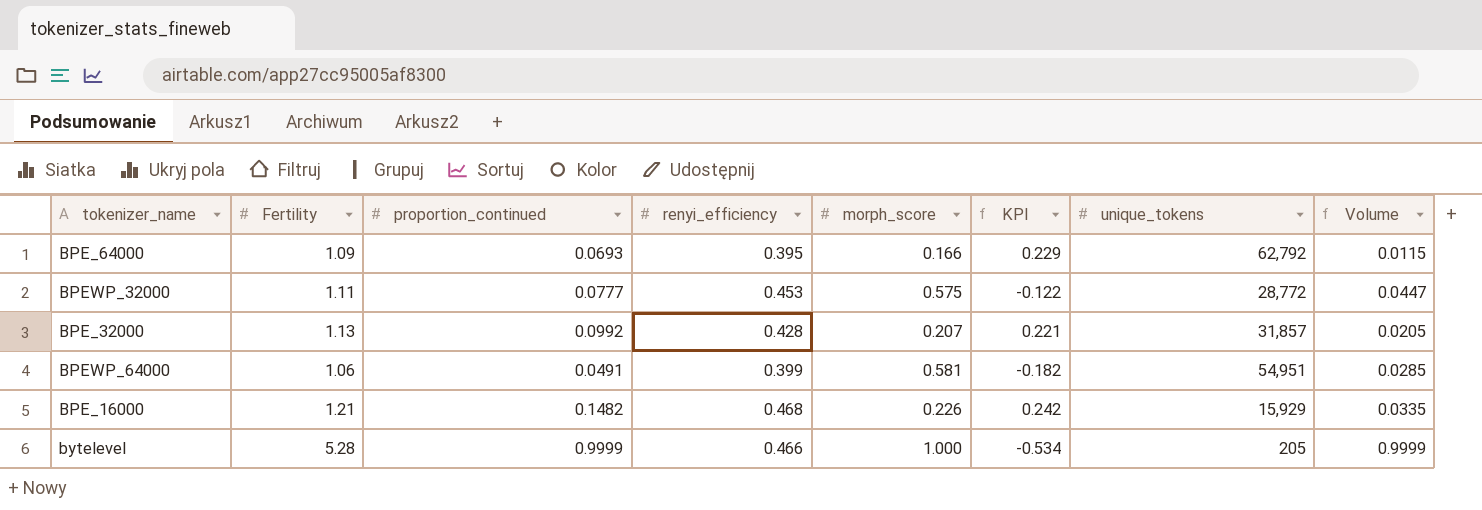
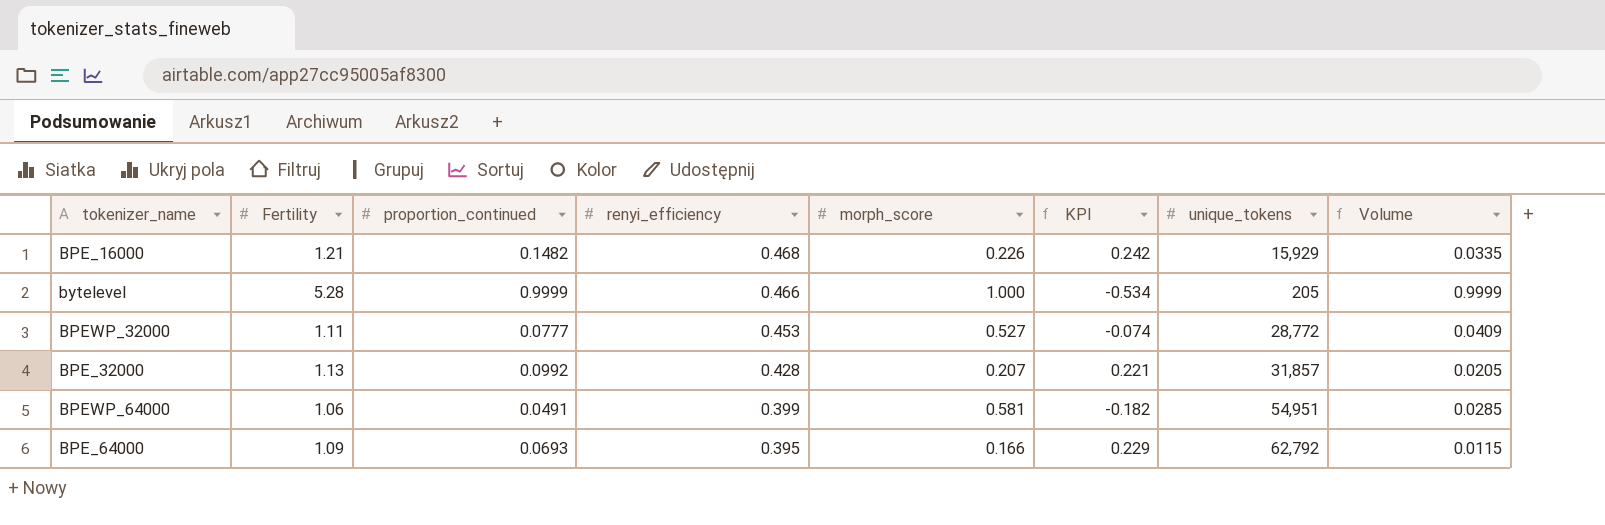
row order: none -> renyi_efficiency descending
BPEWP_32000 | morph_score: 0.575 -> 0.527
BPEWP_32000 | KPI: -0.122 -> -0.074
BPEWP_32000 | Volume: 0.0447 -> 0.0409

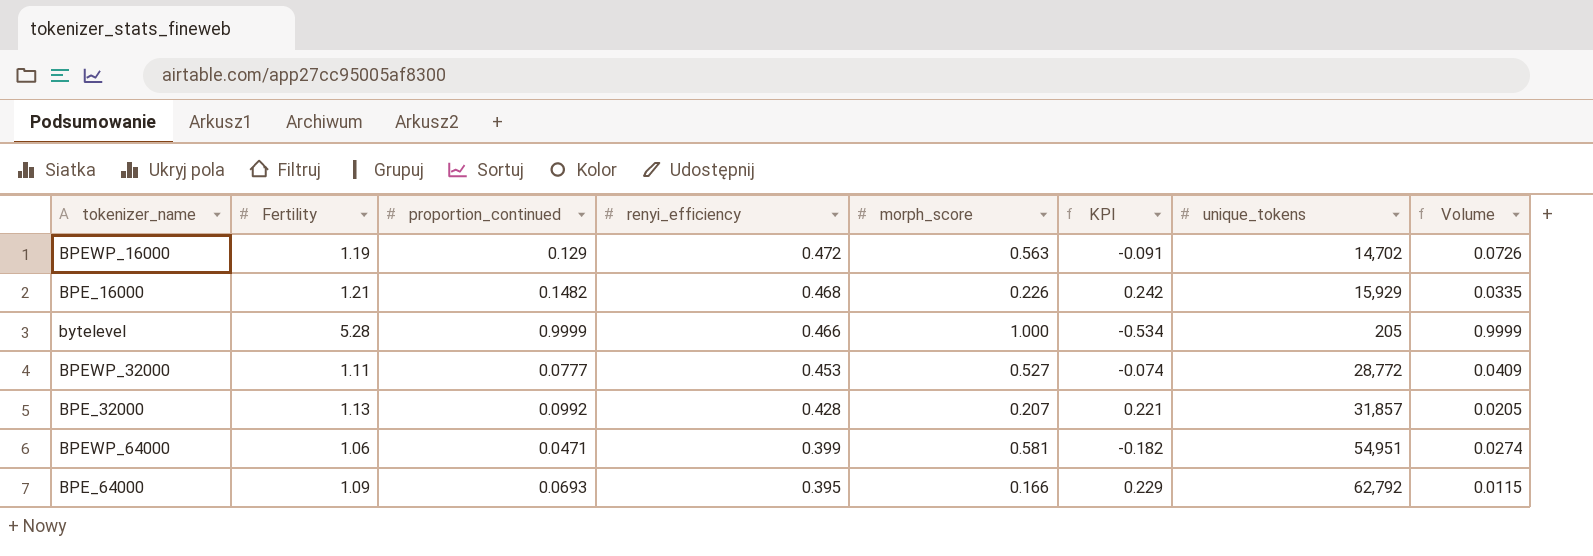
row BPEWP_16000: none -> 1.19 | 0.129 | 0.472 | 0.563 | -0.091 | 14,702 | 0.0726
BPEWP_64000 | proportion_continued: 0.0491 -> 0.0471
BPEWP_64000 | Volume: 0.0285 -> 0.0274

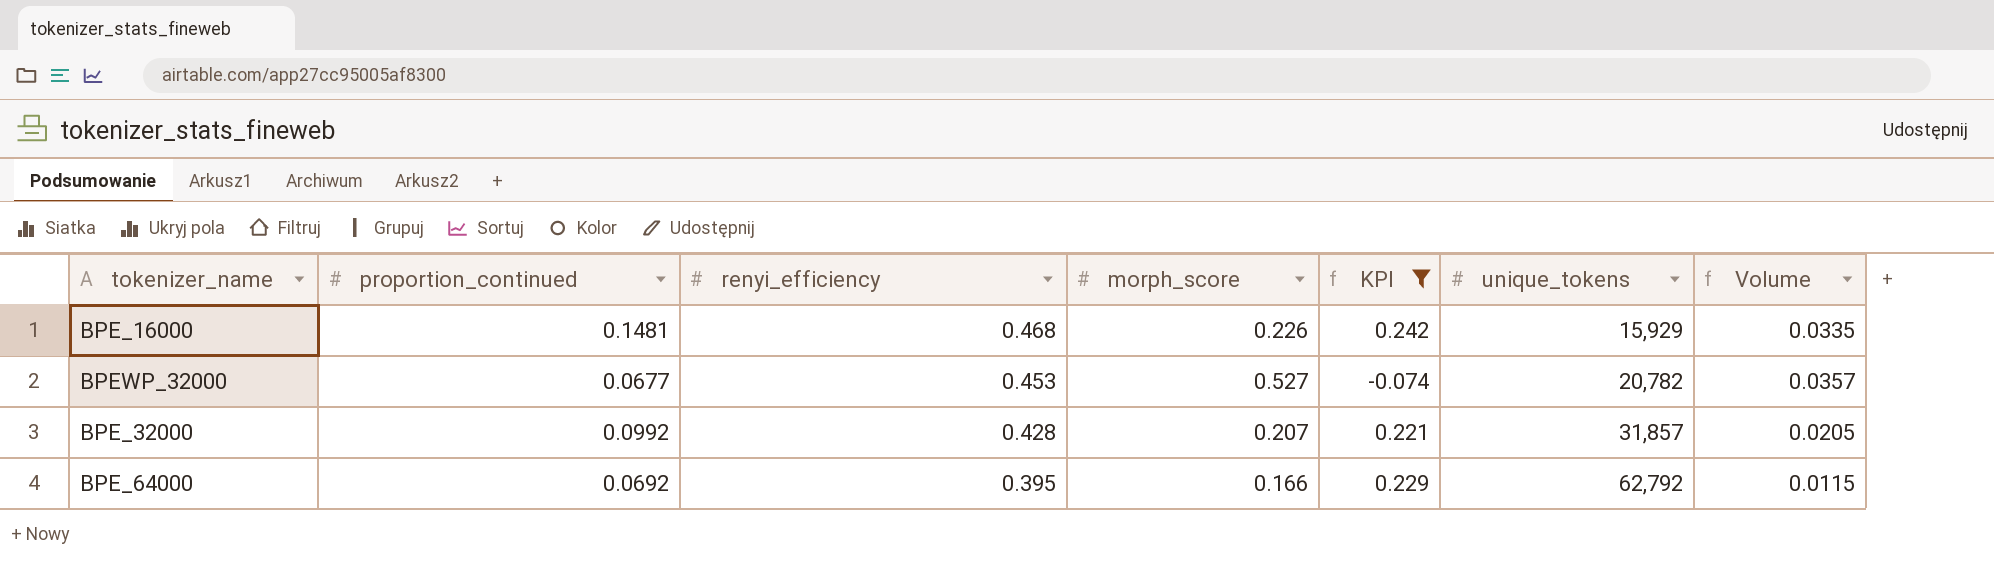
filter: none -> KPI >= -0.074
column Fertility | position: 2 -> none
BPE_16000 | proportion_continued: 0.1482 -> 0.1481
BPEWP_32000 | proportion_continued: 0.0777 -> 0.0677
BPEWP_32000 | unique_tokens: 28,772 -> 20,782
BPEWP_32000 | Volume: 0.0409 -> 0.0357
BPE_64000 | proportion_continued: 0.0693 -> 0.0692

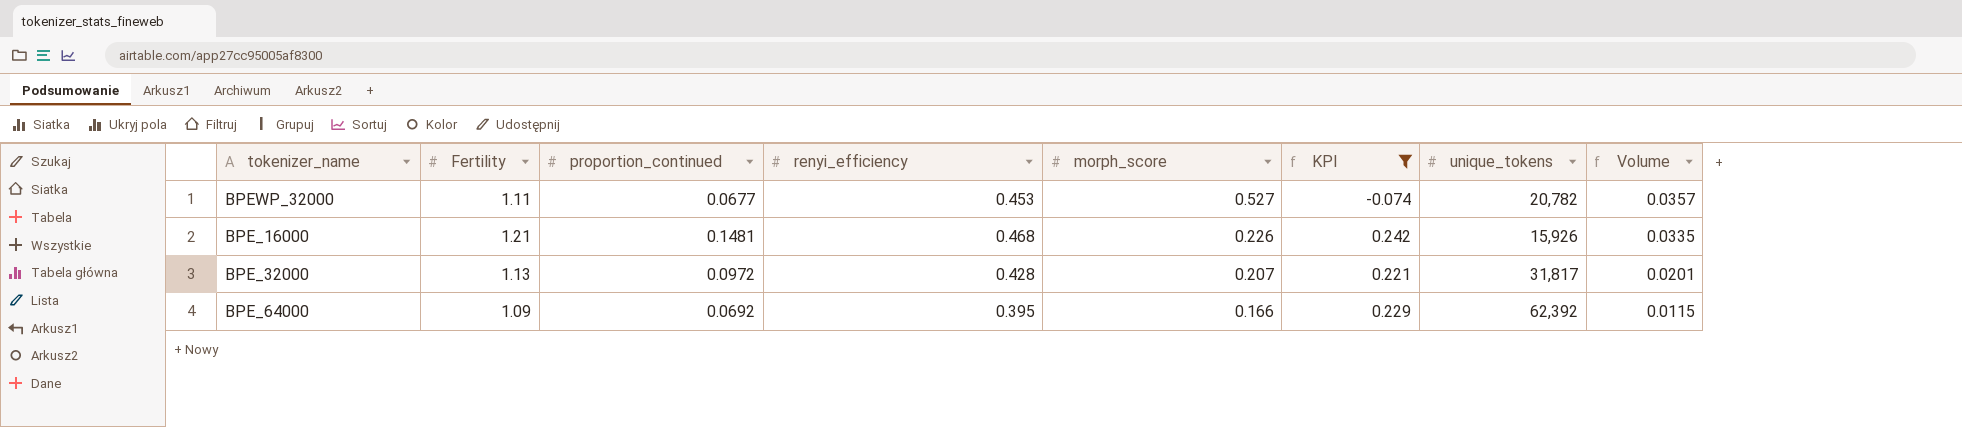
row order: renyi_efficiency descending -> morph_score descending
column Fertility | position: none -> 2
BPE_16000 | unique_tokens: 15,929 -> 15,926
BPE_32000 | proportion_continued: 0.0992 -> 0.0972
BPE_32000 | unique_tokens: 31,857 -> 31,817
BPE_32000 | Volume: 0.0205 -> 0.0201
BPE_64000 | unique_tokens: 62,792 -> 62,392

